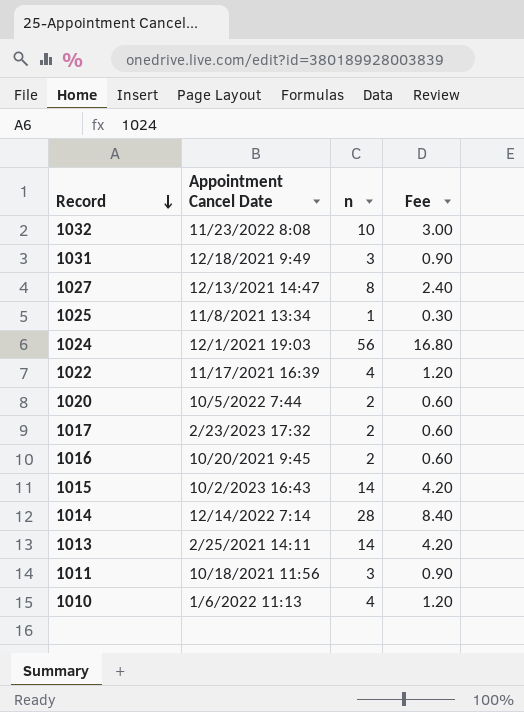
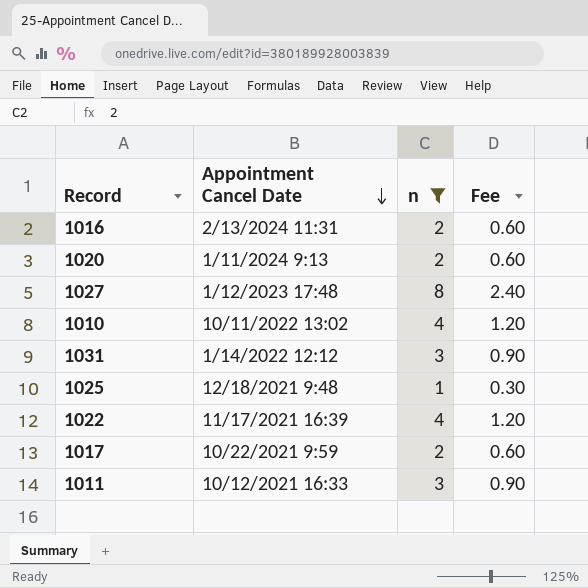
filter: none -> n <= 8
row order: Record descending -> Appointment Cancel Date descending
1016 | Appointment Cancel Date: 10/20/2021 9:45 -> 2/13/2024 11:31
1020 | Appointment Cancel Date: 10/5/2022 7:44 -> 1/11/2024 9:13
1027 | Appointment Cancel Date: 12/13/2021 14:47 -> 1/12/2023 17:48
1010 | Appointment Cancel Date: 1/6/2022 11:13 -> 10/11/2022 13:02
1031 | Appointment Cancel Date: 12/18/2021 9:49 -> 1/14/2022 12:12
1025 | Appointment Cancel Date: 11/8/2021 13:34 -> 12/18/2021 9:48
1017 | Appointment Cancel Date: 2/23/2023 17:32 -> 10/22/2021 9:59
1011 | Appointment Cancel Date: 10/18/2021 11:56 -> 10/12/2021 16:33

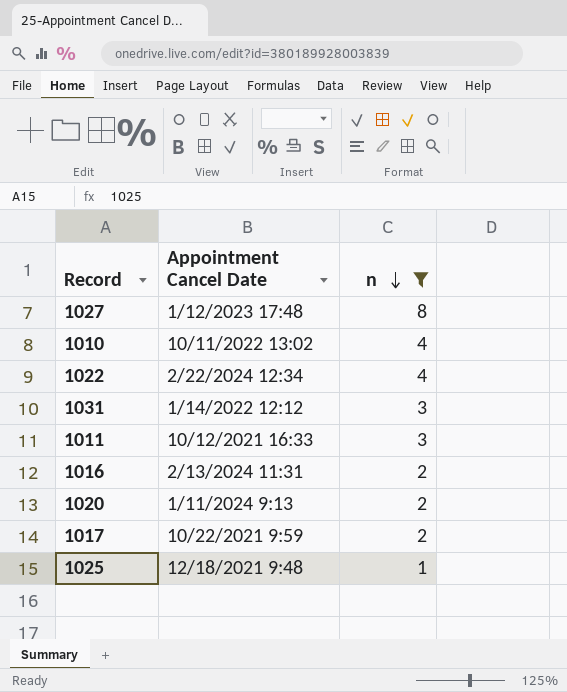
row order: Appointment Cancel Date descending -> n descending
column Fee | formula: [n] * 0.3 -> none
1022 | Appointment Cancel Date: 11/17/2021 16:39 -> 2/22/2024 12:34

